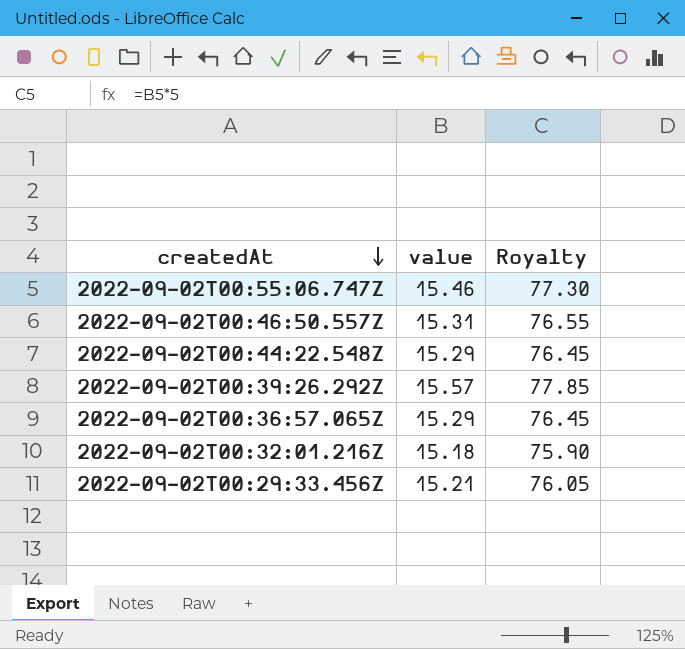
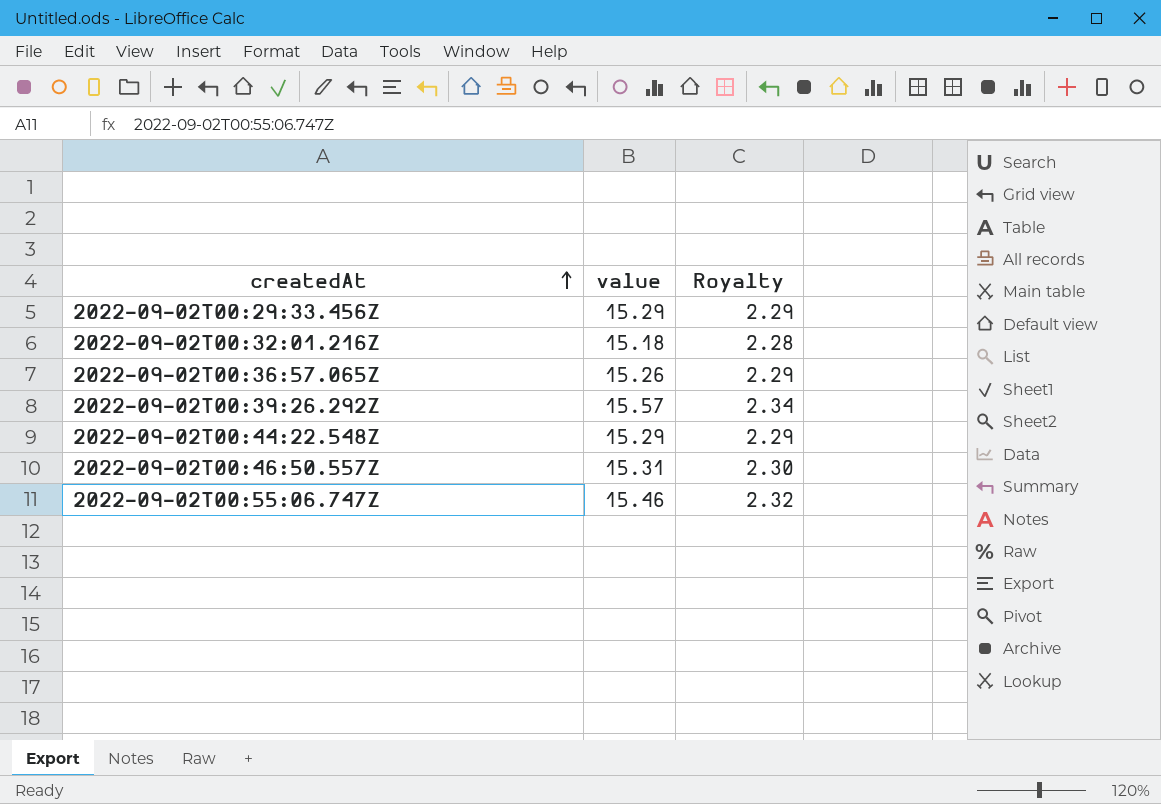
row order: createdAt descending -> createdAt ascending
column Royalty | formula: [value] * 5 -> [value] * 0.15
2022-09-02T00:29:33.456Z | value: 15.21 -> 15.29
2022-09-02T00:36:57.065Z | value: 15.29 -> 15.26

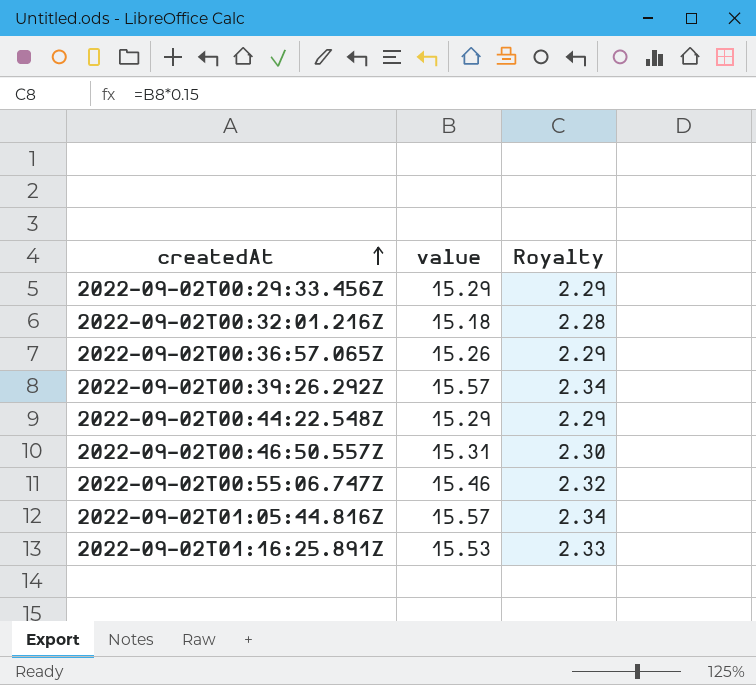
row 2022-09-02T01:05:44.816Z: none -> 15.57 | 2.34
row 2022-09-02T01:16:25.891Z: none -> 15.53 | 2.33

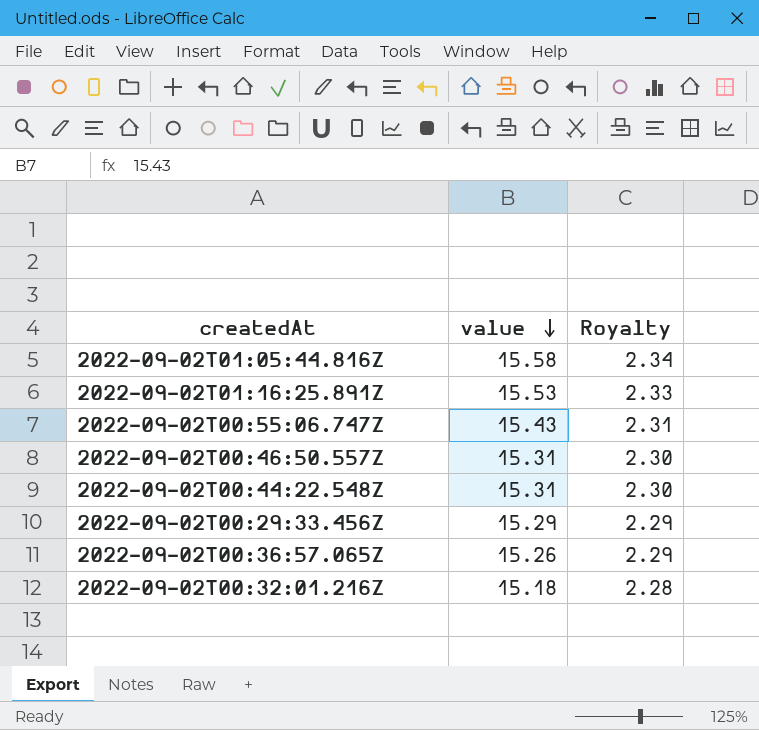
row order: createdAt ascending -> value descending
row 2022-09-02T00:39:26.292Z: 15.57 | 2.34 -> none
2022-09-02T01:05:44.816Z | value: 15.57 -> 15.58
2022-09-02T00:55:06.747Z | value: 15.46 -> 15.43
2022-09-02T00:55:06.747Z | Royalty: 2.32 -> 2.31
2022-09-02T00:44:22.548Z | value: 15.29 -> 15.31
2022-09-02T00:44:22.548Z | Royalty: 2.29 -> 2.30

